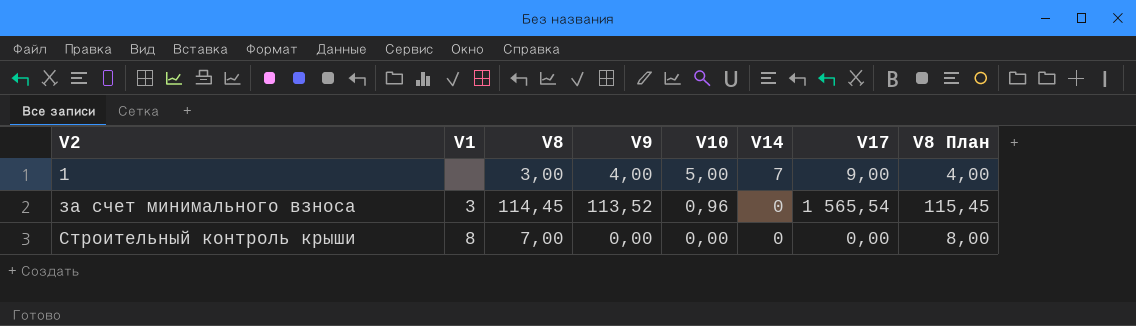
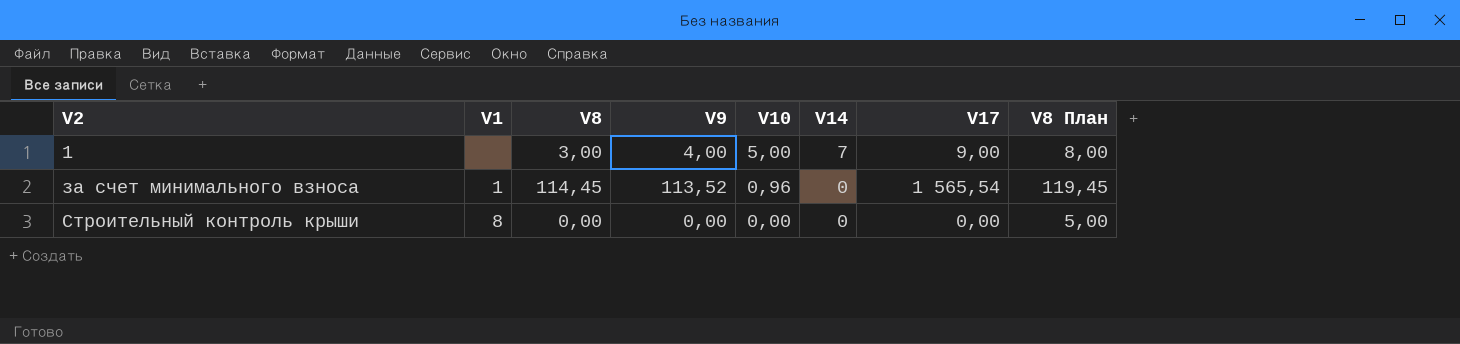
column V8 План | formula: [V8] + 1 -> [V8] + 5
за счет минимального взноса | V1: 3 -> 1
Строительный контроль крыши | V8: 7,00 -> 0,00

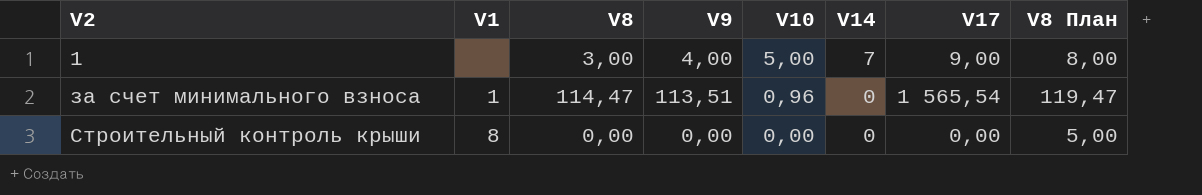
за счет минимального взноса | V8: 114,45 -> 114,47
за счет минимального взноса | V9: 113,52 -> 113,51
за счет минимального взноса | V8 План: 119,45 -> 119,47

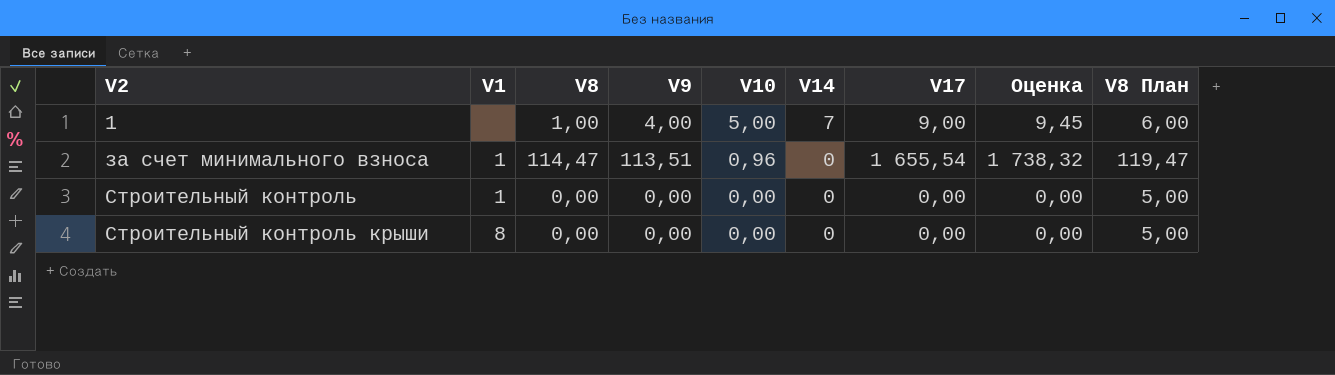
column Оценка | formula: none -> [V17] * 1,05
1 | V8: 3,00 -> 1,00
1 | V8 План: 8,00 -> 6,00
за счет минимального взноса | V17: 1 565,54 -> 1 655,54
row Строительный контроль: none -> 1 | 0,00 | 0,00 | 0,00 | 0 | 0,00 | 0,00 | 5,00

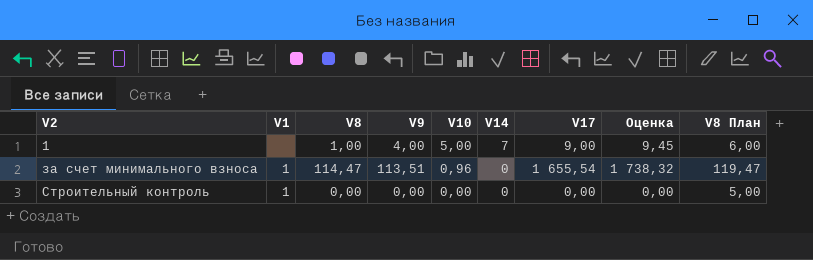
row Строительный контроль крыши: 8 | 0,00 | 0,00 | 0,00 | 0 | 0,00 | 0,00 | 5,00 -> none

